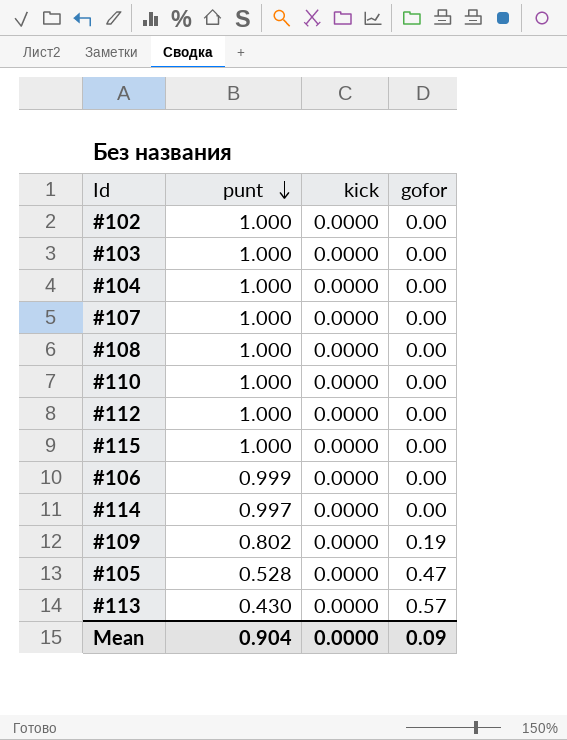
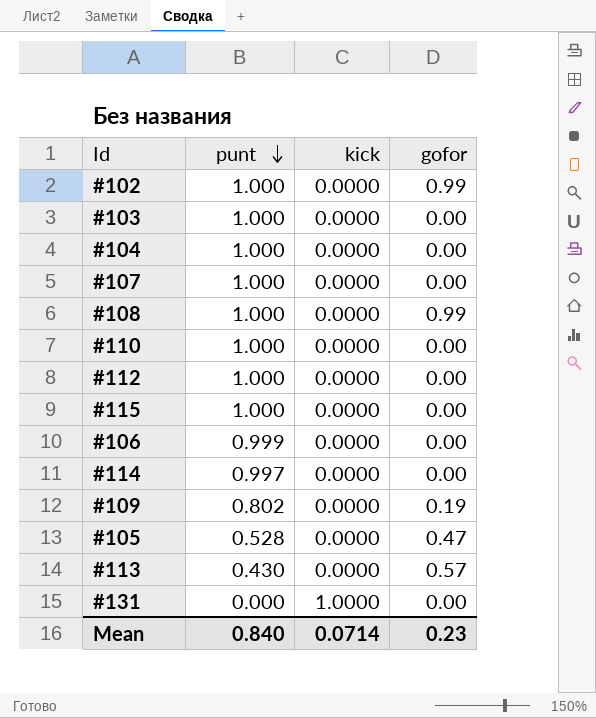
#102 | gofor: 0.00 -> 0.99
#108 | gofor: 0.00 -> 0.99
row #131: none -> 0.000 | 1.0000 | 0.00
Mean | punt: 0.904 -> 0.840
Mean | kick: 0.0000 -> 0.0714
Mean | gofor: 0.09 -> 0.23

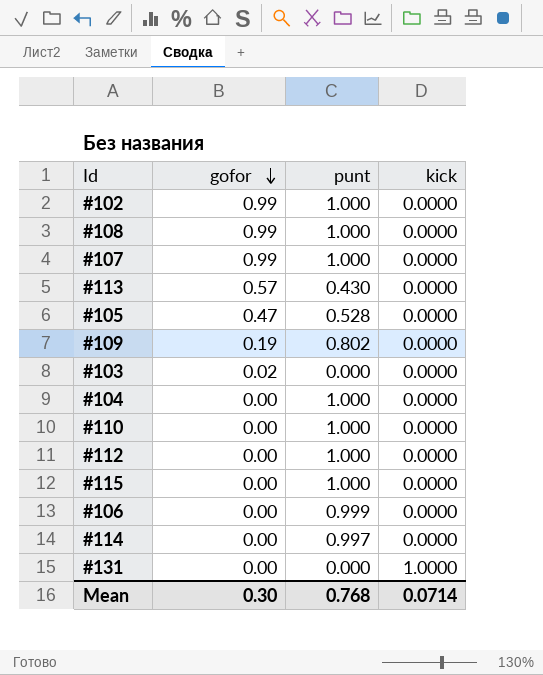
row order: punt descending -> gofor descending
column gofor | position: 4 -> 2
#107 | gofor: 0.00 -> 0.99
#103 | gofor: 0.00 -> 0.02
#103 | punt: 1.000 -> 0.000
Mean | gofor: 0.23 -> 0.30
Mean | punt: 0.840 -> 0.768

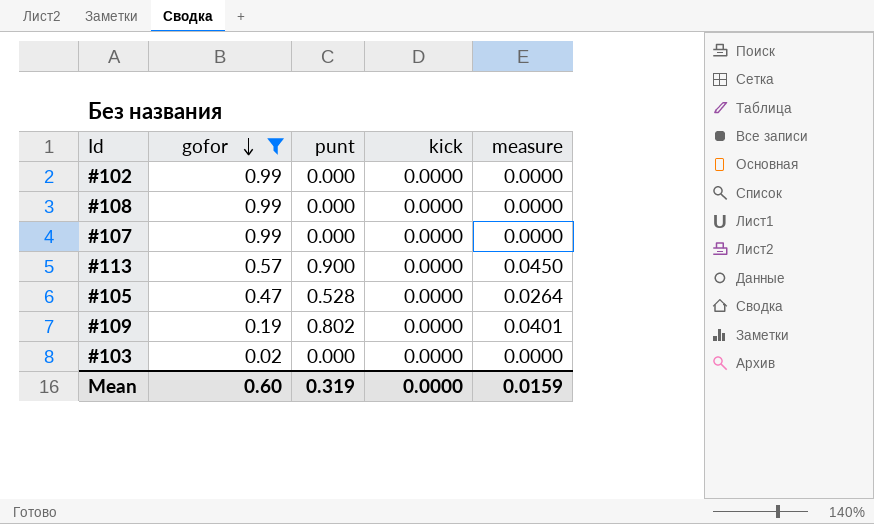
filter: none -> gofor != 0.00
column measure | formula: none -> [punt] * 0.05
#102 | punt: 1.000 -> 0.000
#108 | punt: 1.000 -> 0.000
#107 | punt: 1.000 -> 0.000
#113 | punt: 0.430 -> 0.900
Mean | gofor: 0.30 -> 0.60
Mean | punt: 0.768 -> 0.319
Mean | kick: 0.0714 -> 0.0000

